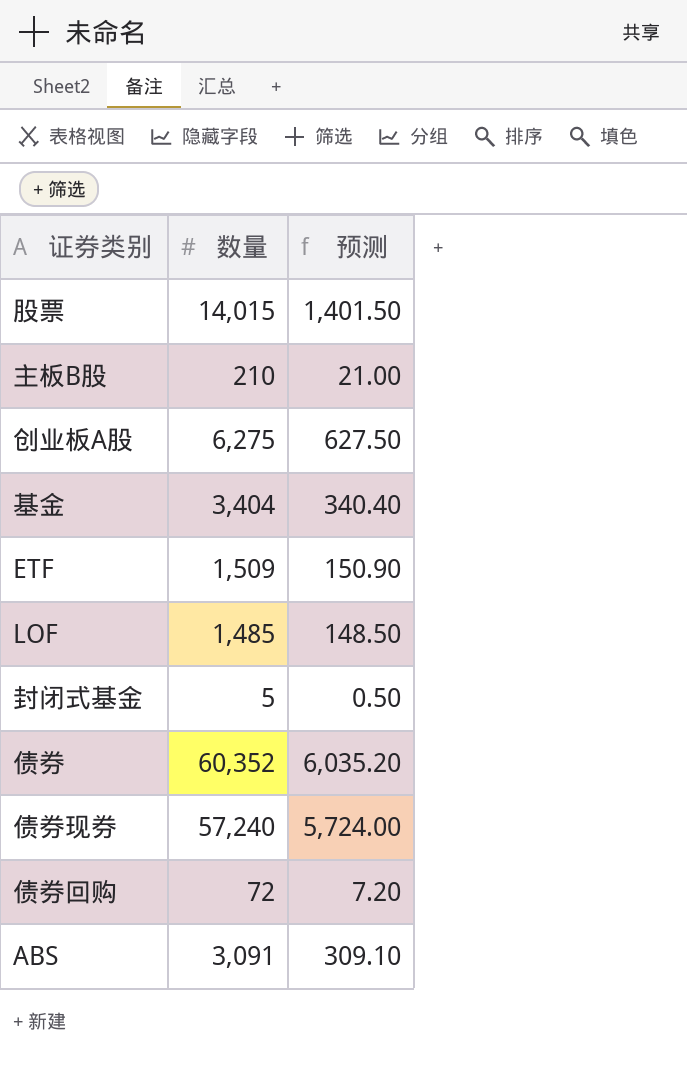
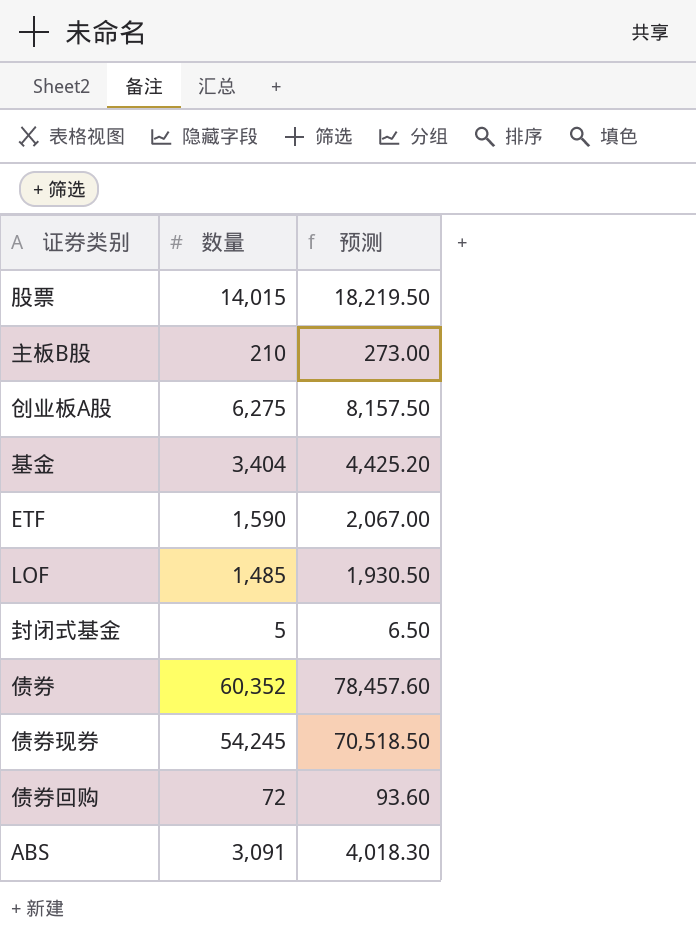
column 预测 | formula: [数量] * 0.1 -> [数量] * 1.3
ETF | 数量: 1,509 -> 1,590
债券现券 | 数量: 57,240 -> 54,245

